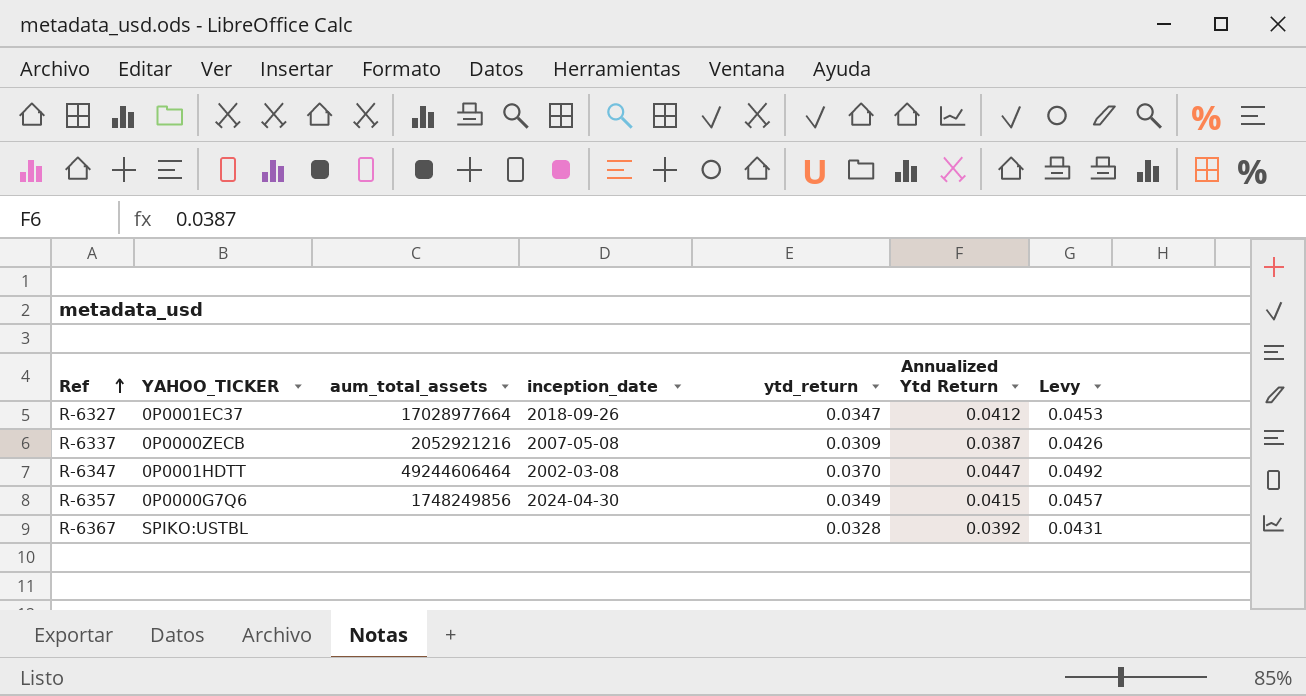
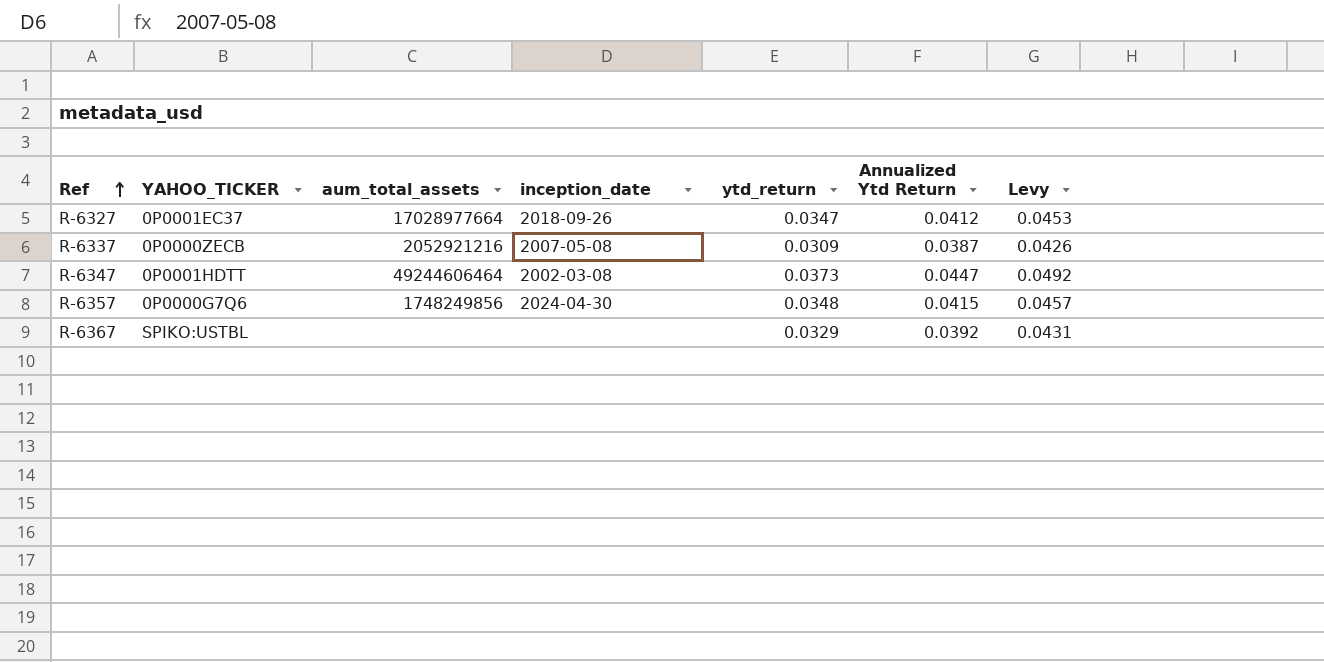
R-6347 | ytd_return: 0.0370 -> 0.0373
R-6357 | ytd_return: 0.0349 -> 0.0348
R-6367 | ytd_return: 0.0328 -> 0.0329

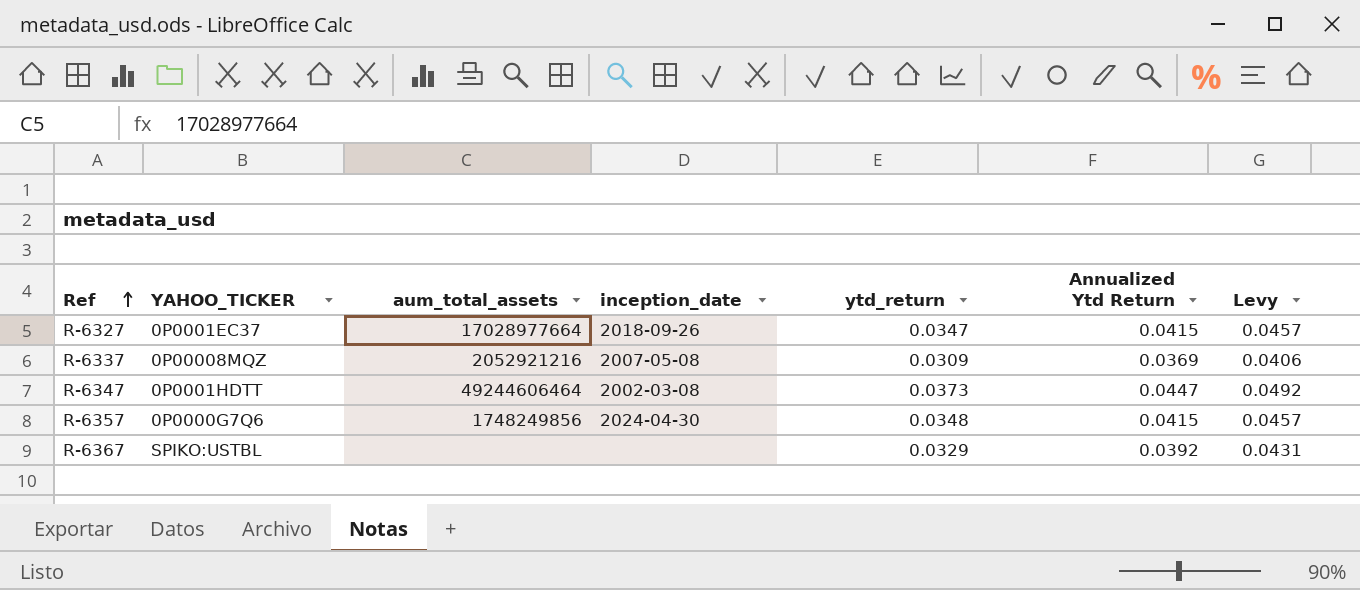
R-6327 | Annualized Ytd Return: 0.0412 -> 0.0415
R-6327 | Levy: 0.0453 -> 0.0457
R-6337 | YAHOO_TICKER: 0P0000ZECB -> 0P00008MQZ
R-6337 | Annualized Ytd Return: 0.0387 -> 0.0369
R-6337 | Levy: 0.0426 -> 0.0406

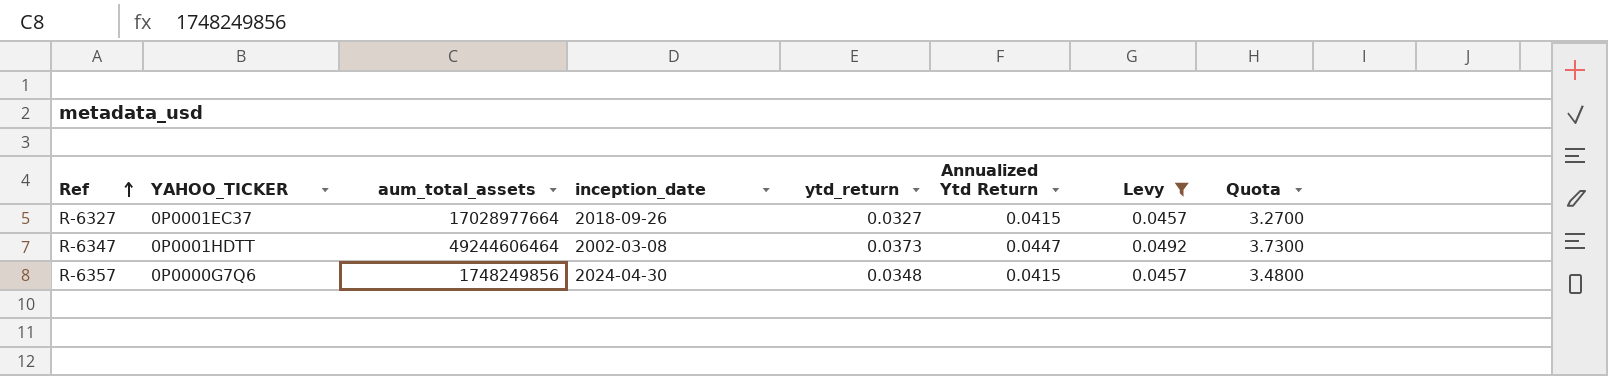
filter: none -> Levy >= 0.0457
column Quota | formula: none -> [ytd_return] * 100
R-6327 | ytd_return: 0.0347 -> 0.0327

